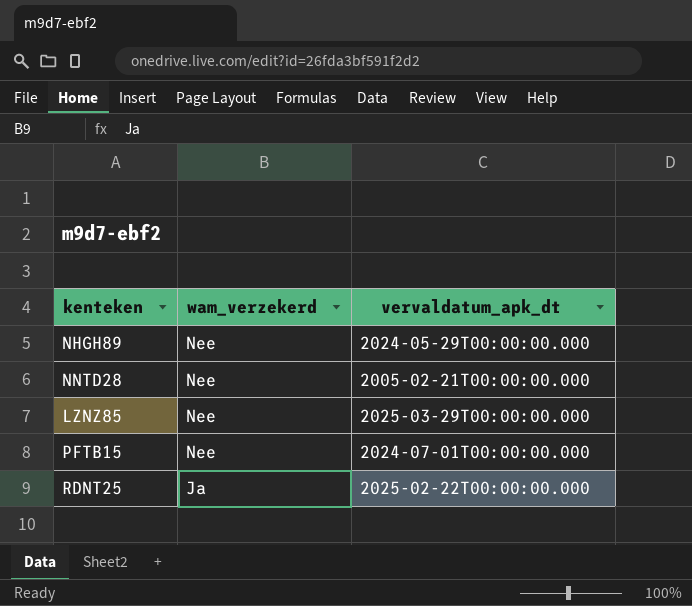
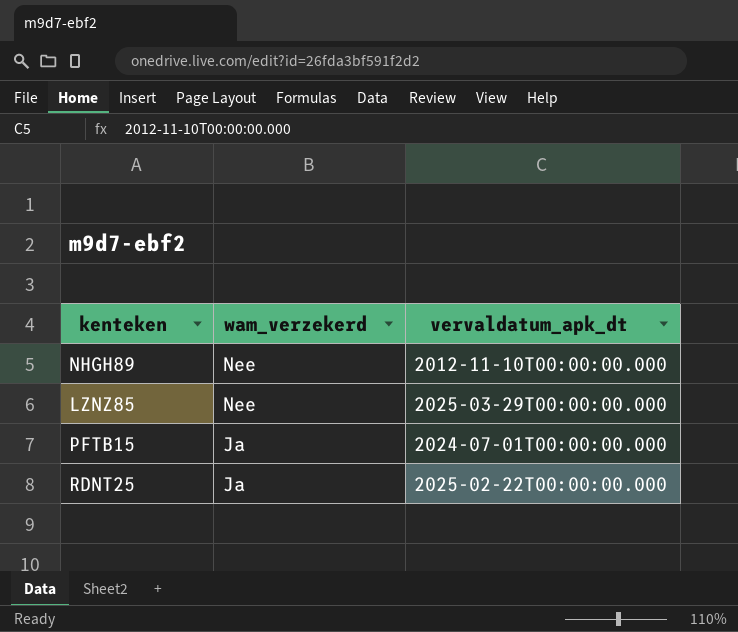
row NNTD28: Nee | 2005-02-21T00:00:00.000 -> none
NHGH89 | vervaldatum_apk_dt: 2024-05-29T00:00:00.000 -> 2012-11-10T00:00:00.000
PFTB15 | wam_verzekerd: Nee -> Ja

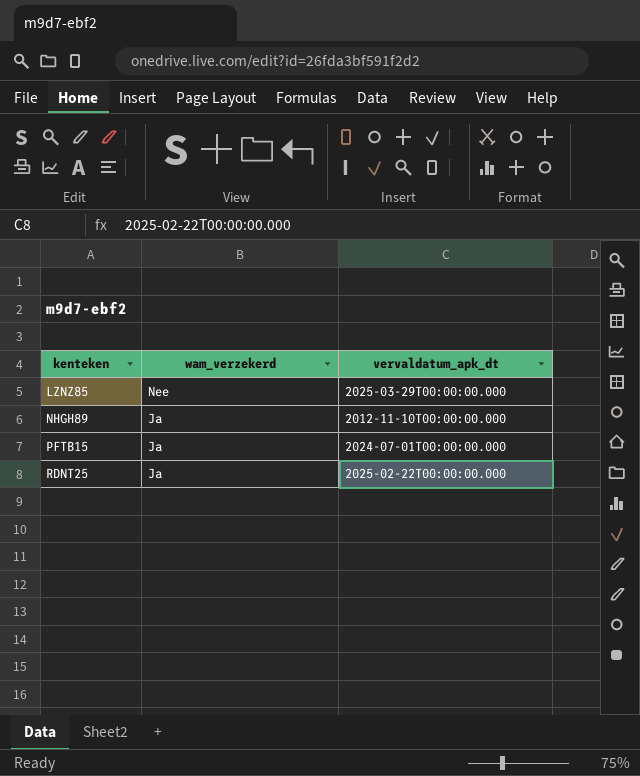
row order: wam_verzekerd descending -> kenteken ascending
NHGH89 | wam_verzekerd: Nee -> Ja

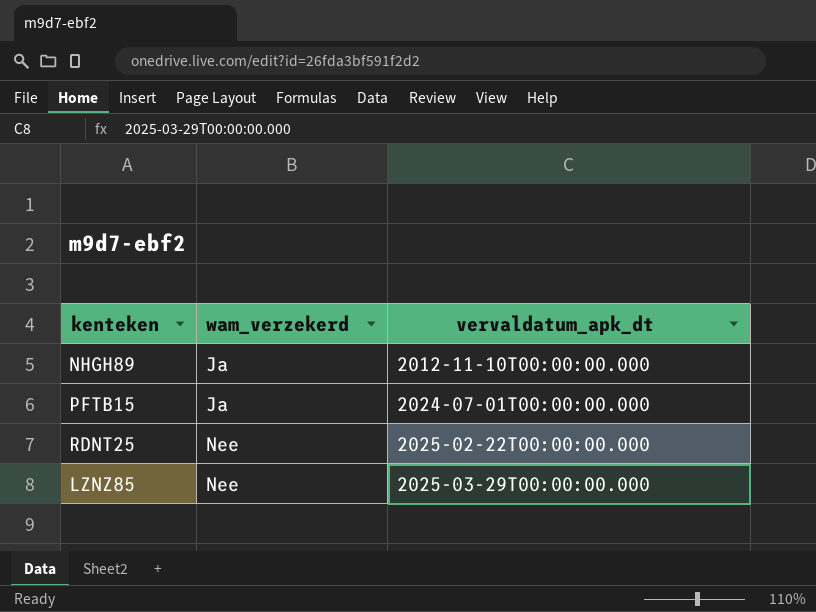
row order: kenteken ascending -> wam_verzekerd ascending
RDNT25 | wam_verzekerd: Ja -> Nee

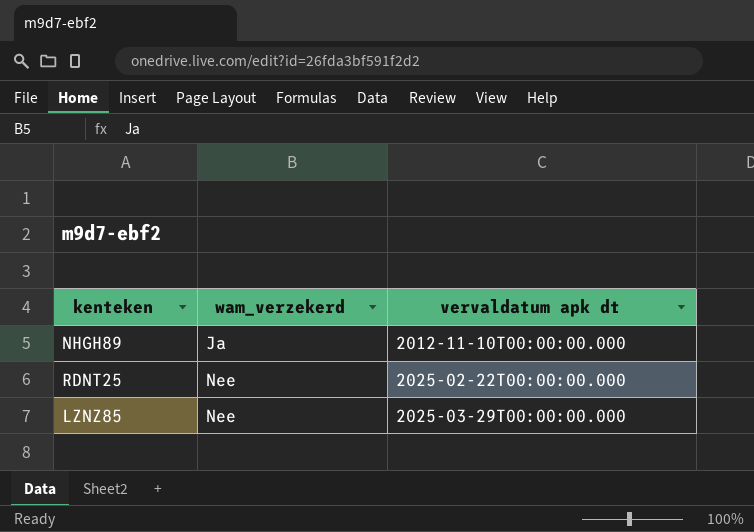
column name: vervaldatum_apk_dt -> vervaldatum apk dt
row PFTB15: Ja | 2024-07-01T00:00:00.000 -> none

